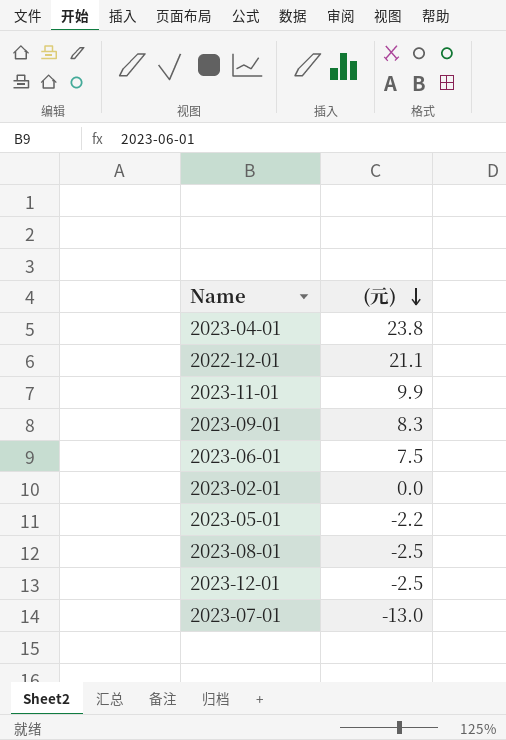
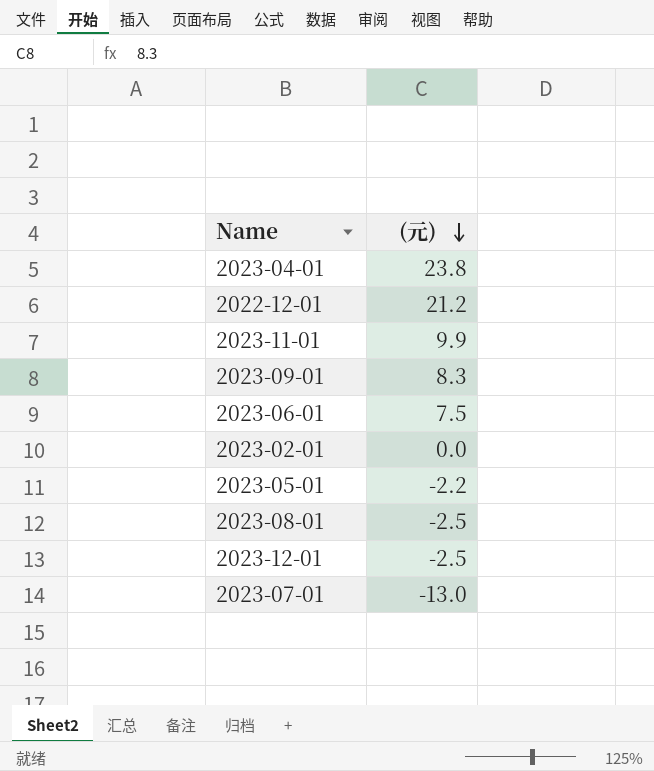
2022-12-01 | (元): 21.1 -> 21.2

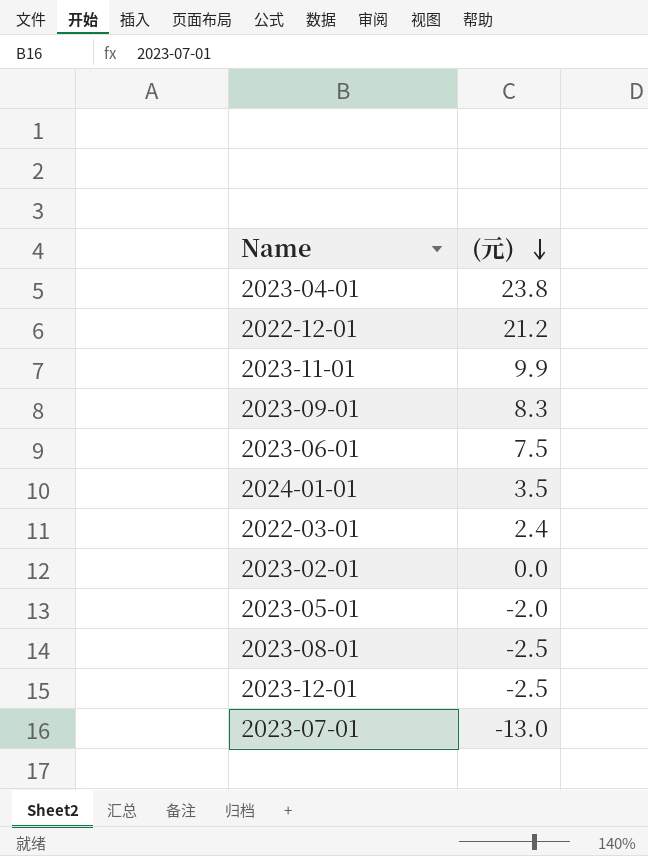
row 2024-01-01: none -> 3.5
row 2022-03-01: none -> 2.4
2023-05-01 | (元): -2.2 -> -2.0

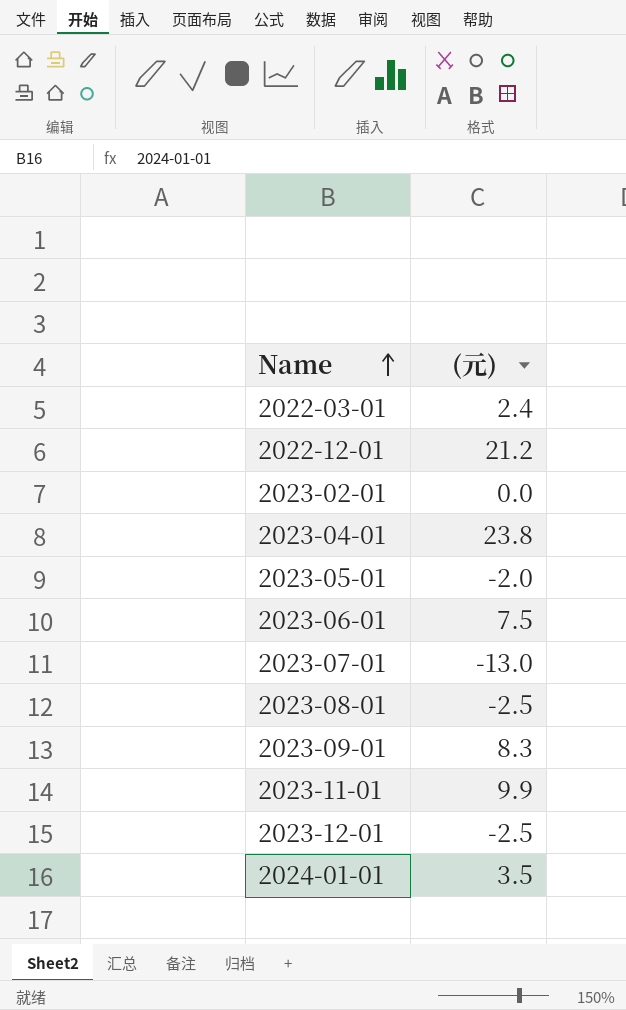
row order: (元) descending -> Name ascending

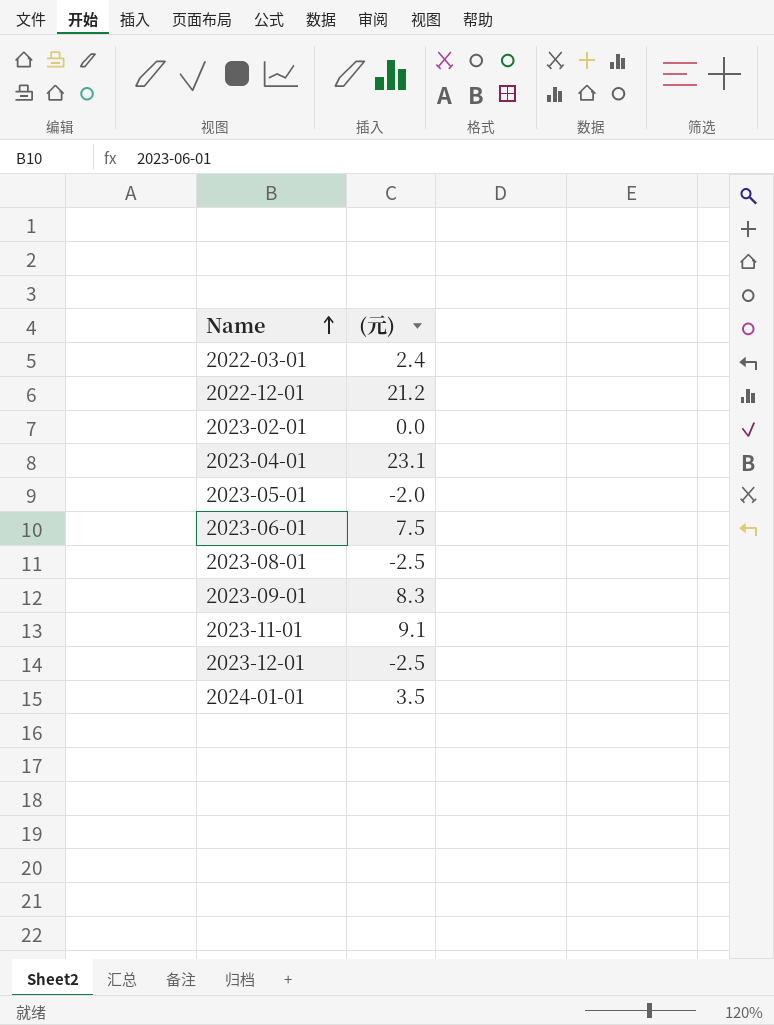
row 2023-07-01: -13.0 -> none
2023-04-01 | (元): 23.8 -> 23.1
2023-11-01 | (元): 9.9 -> 9.1

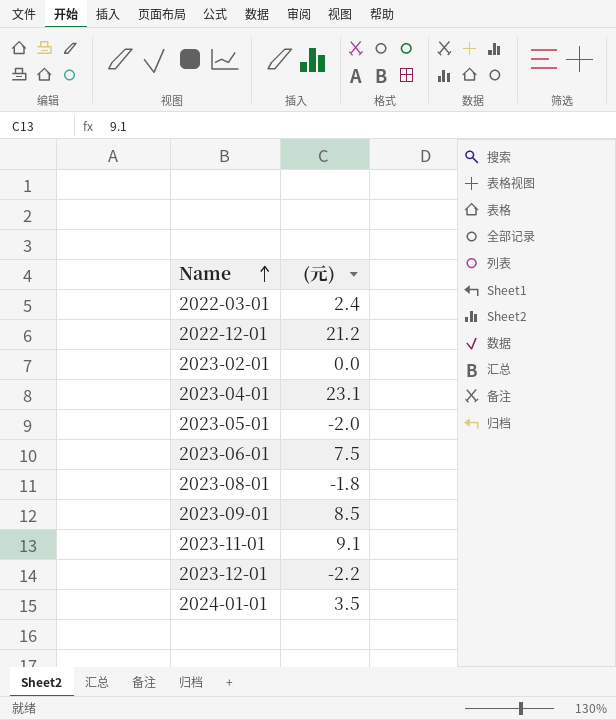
2023-08-01 | (元): -2.5 -> -1.8
2023-09-01 | (元): 8.3 -> 8.5
2023-12-01 | (元): -2.5 -> -2.2

